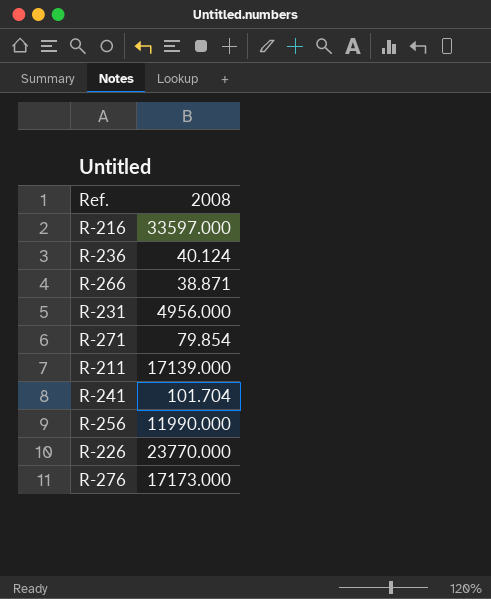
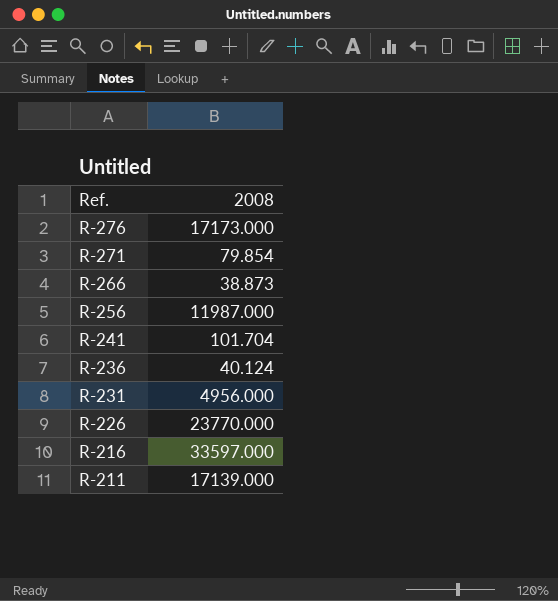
row order: none -> Ref. descending
R-266 | 2008: 38.871 -> 38.873
R-256 | 2008: 11990.000 -> 11987.000

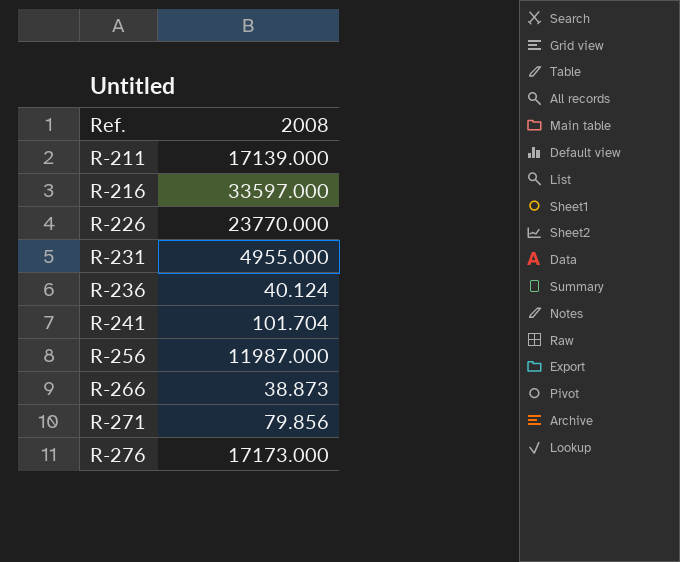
row order: Ref. descending -> Ref. ascending
R-231 | 2008: 4956.000 -> 4955.000
R-271 | 2008: 79.854 -> 79.856

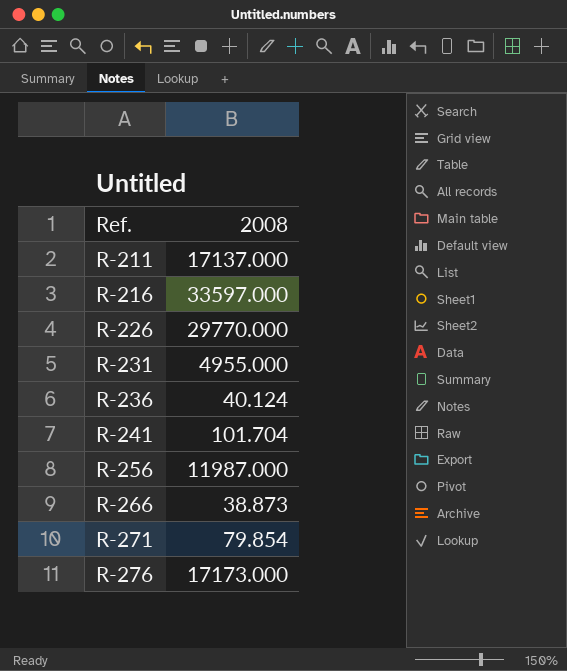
R-211 | 2008: 17139.000 -> 17137.000
R-226 | 2008: 23770.000 -> 29770.000
R-271 | 2008: 79.856 -> 79.854

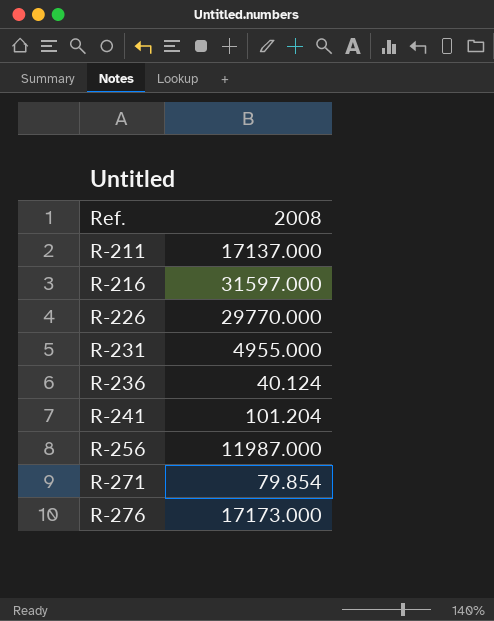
row R-266: 38.873 -> none
R-216 | 2008: 33597.000 -> 31597.000
R-241 | 2008: 101.704 -> 101.204

